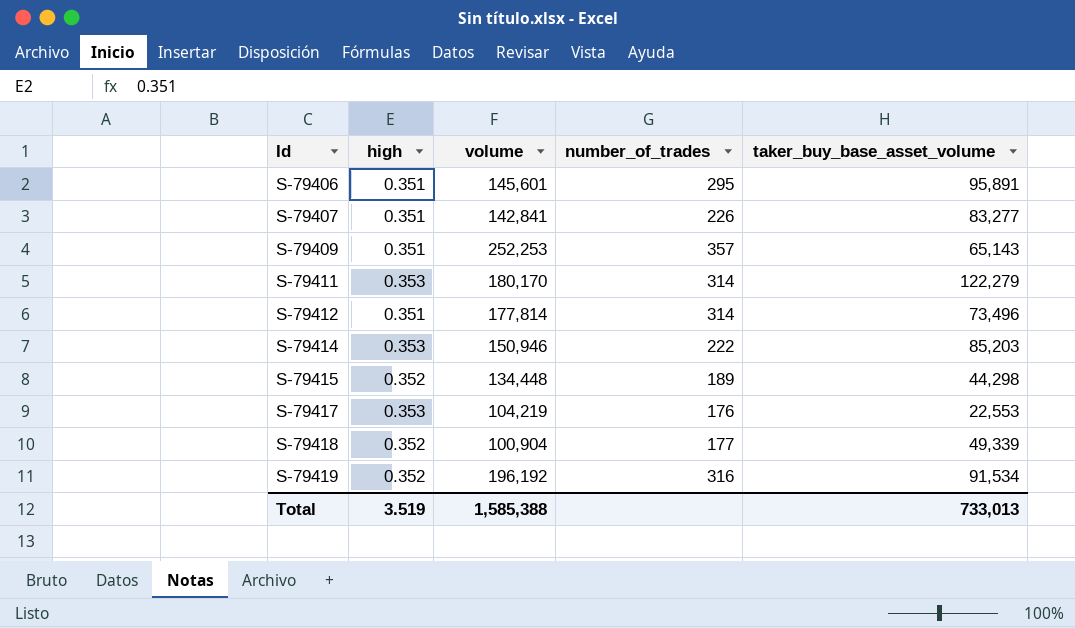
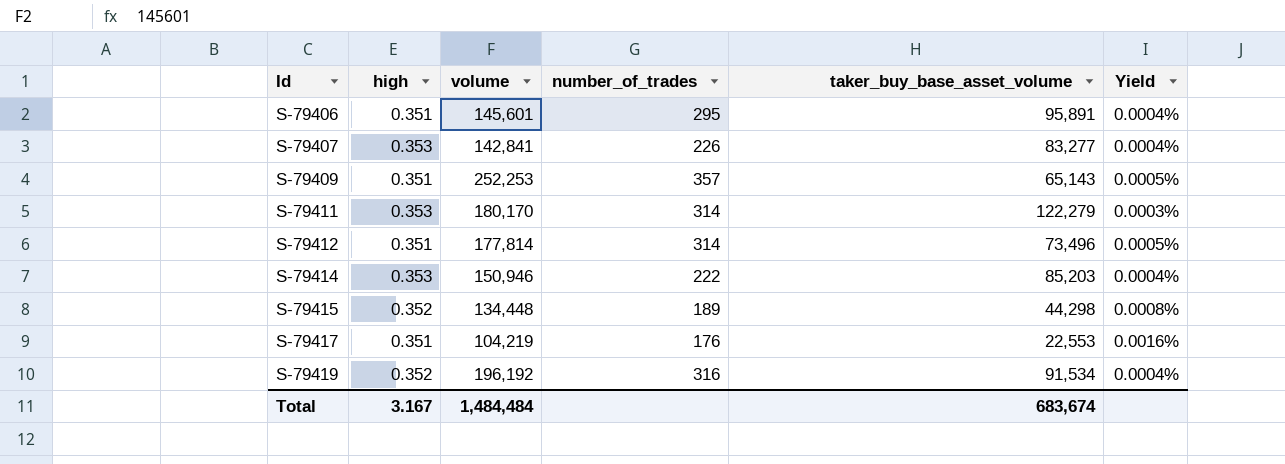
column Yield | formula: none -> [high] / [taker_buy_base_asset_volume]
row S-79418: 0.352 | 100,904 | 177 | 49,339 -> none
S-79407 | high: 0.351 -> 0.353
S-79417 | high: 0.353 -> 0.351
Total | high: 3.519 -> 3.167
Total | volume: 1,585,388 -> 1,484,484
Total | taker_buy_base_asset_volume: 733,013 -> 683,674

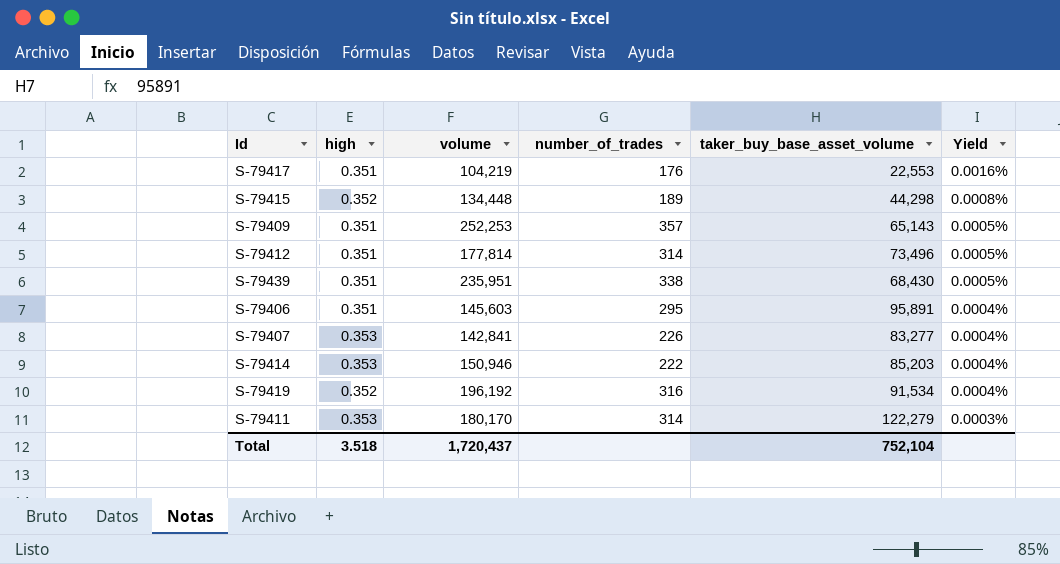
row order: Id ascending -> Yield descending
row S-79439: none -> 0.351 | 235,951 | 338 | 68,430 | 0.0005%
S-79406 | volume: 145,601 -> 145,603
Total | high: 3.167 -> 3.518
Total | volume: 1,484,484 -> 1,720,437
Total | taker_buy_base_asset_volume: 683,674 -> 752,104

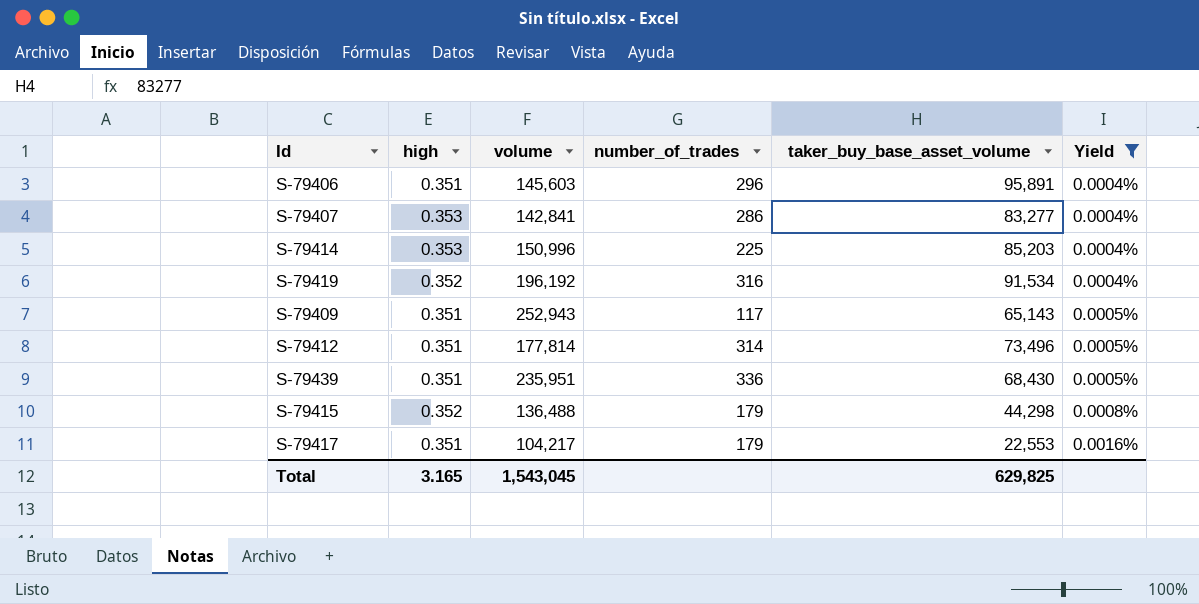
filter: none -> Yield != 0.0003%
row order: Yield descending -> Yield ascending
S-79406 | number_of_trades: 295 -> 296
S-79407 | number_of_trades: 226 -> 286
S-79414 | volume: 150,946 -> 150,996
S-79414 | number_of_trades: 222 -> 225
S-79409 | volume: 252,253 -> 252,943
S-79409 | number_of_trades: 357 -> 117
S-79439 | number_of_trades: 338 -> 336
S-79415 | volume: 134,448 -> 136,488
S-79415 | number_of_trades: 189 -> 179
S-79417 | volume: 104,219 -> 104,217
S-79417 | number_of_trades: 176 -> 179
Total | high: 3.518 -> 3.165
Total | volume: 1,720,437 -> 1,543,045
Total | taker_buy_base_asset_volume: 752,104 -> 629,825

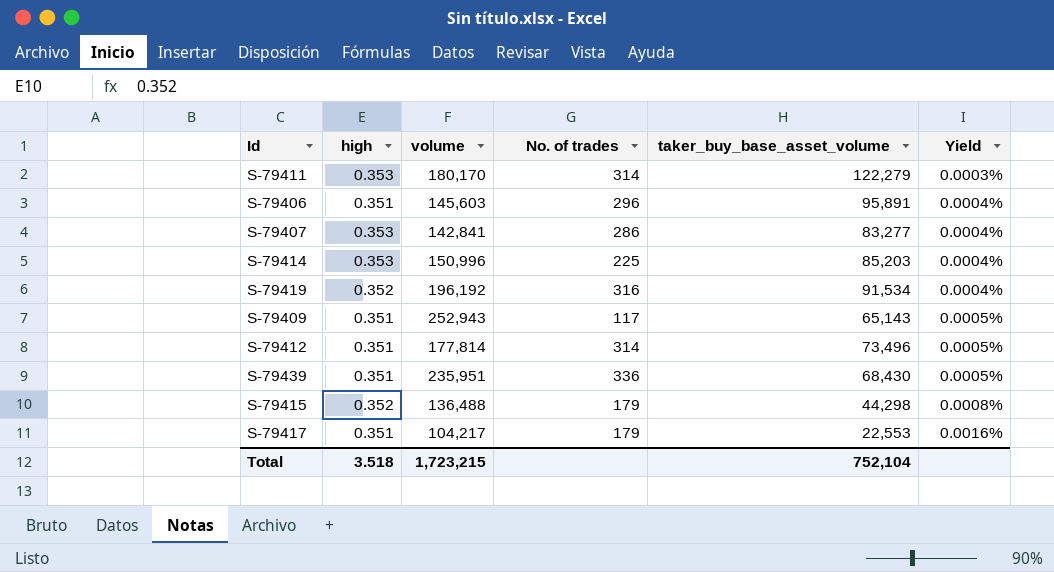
filter: Yield != 0.0003% -> none
column name: number_of_trades -> No. of trades
Total | high: 3.165 -> 3.518
Total | volume: 1,543,045 -> 1,723,215
Total | taker_buy_base_asset_volume: 629,825 -> 752,104

